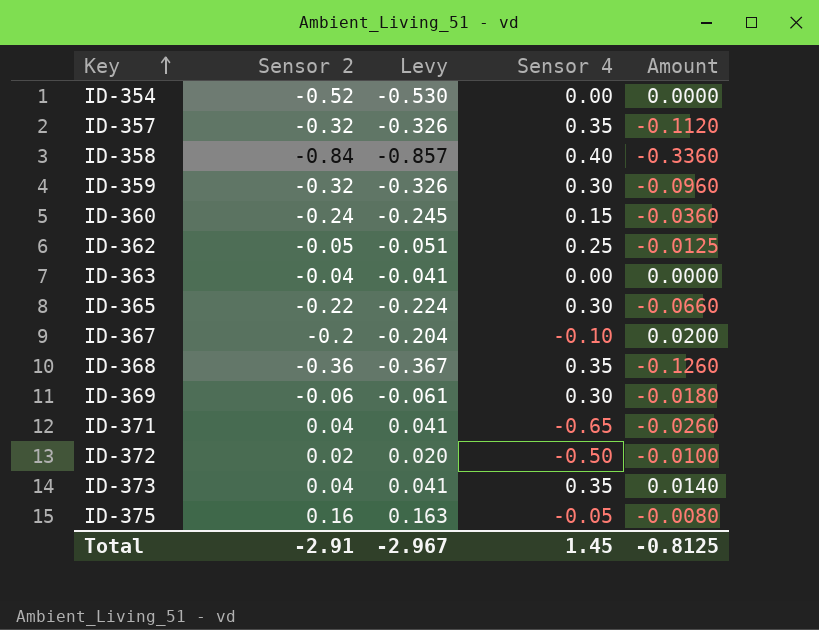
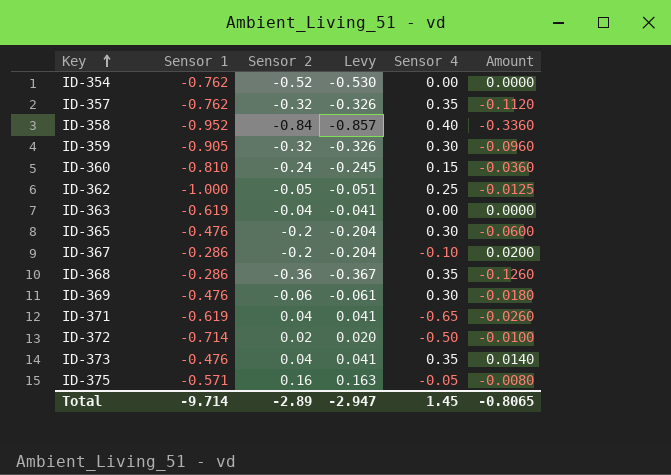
column Sensor 1 | position: none -> 2
ID-365 | Sensor 2: -0.22 -> -0.2
ID-365 | Levy: -0.224 -> -0.204
ID-365 | Amount: -0.0660 -> -0.0600
Total | Sensor 2: -2.91 -> -2.89
Total | Levy: -2.967 -> -2.947
Total | Amount: -0.8125 -> -0.8065

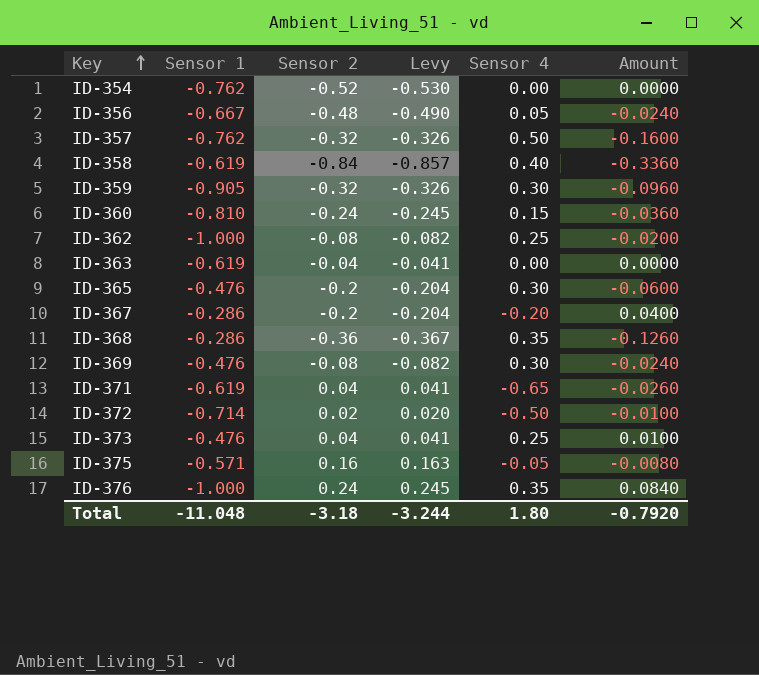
row ID-356: none -> -0.667 | -0.48 | -0.490 | 0.05 | -0.0240
ID-357 | Sensor 4: 0.35 -> 0.50
ID-357 | Amount: -0.1120 -> -0.1600
ID-358 | Sensor 1: -0.952 -> -0.619
ID-362 | Sensor 2: -0.05 -> -0.08
ID-362 | Levy: -0.051 -> -0.082
ID-362 | Amount: -0.0125 -> -0.0200
ID-367 | Sensor 4: -0.10 -> -0.20
ID-367 | Amount: 0.0200 -> 0.0400
ID-369 | Sensor 2: -0.06 -> -0.08
ID-369 | Levy: -0.061 -> -0.082
ID-369 | Amount: -0.0180 -> -0.0240
ID-373 | Sensor 4: 0.35 -> 0.25
ID-373 | Amount: 0.0140 -> 0.0100
row ID-376: none -> -1.000 | 0.24 | 0.245 | 0.35 | 0.0840
Total | Sensor 1: -9.714 -> -11.048
Total | Sensor 2: -2.89 -> -3.18
Total | Levy: -2.947 -> -3.244
Total | Sensor 4: 1.45 -> 1.80
Total | Amount: -0.8065 -> -0.7920

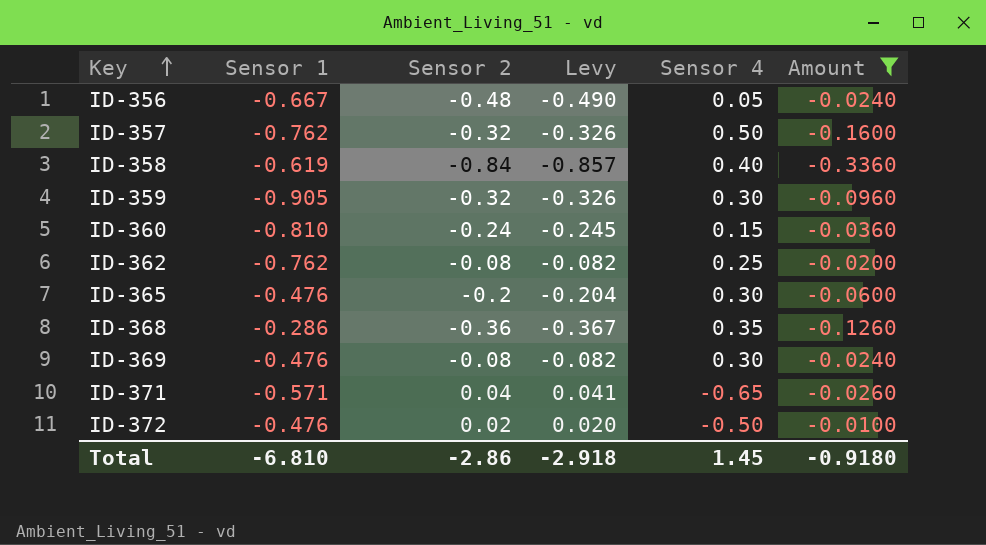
filter: none -> Amount <= -0.0100
ID-362 | Sensor 1: -1.000 -> -0.762
ID-371 | Sensor 1: -0.619 -> -0.571
ID-372 | Sensor 1: -0.714 -> -0.476
Total | Sensor 1: -11.048 -> -6.810
Total | Sensor 2: -3.18 -> -2.86
Total | Levy: -3.244 -> -2.918
Total | Sensor 4: 1.80 -> 1.45
Total | Amount: -0.7920 -> -0.9180

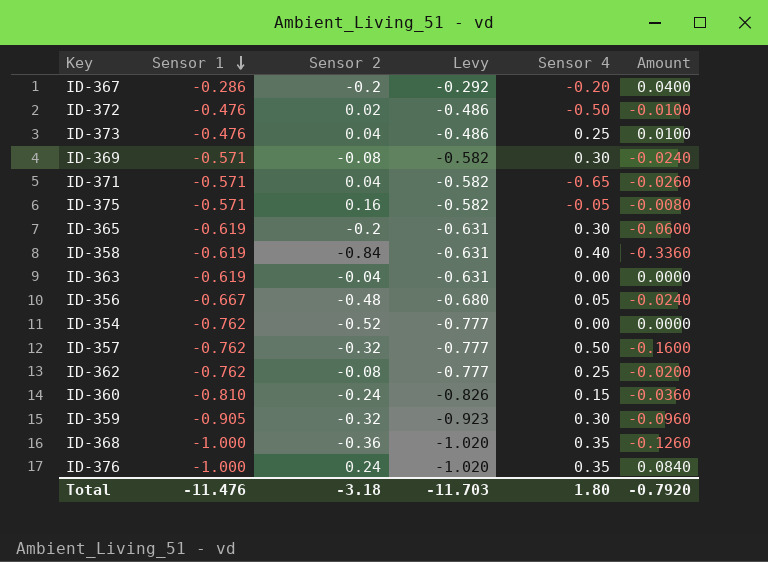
filter: Amount <= -0.0100 -> none
row order: Key ascending -> Sensor 1 descending
column Levy | formula: [Sensor 2] * 1.02 -> [Sensor 1] * 1.02
ID-369 | Sensor 1: -0.476 -> -0.571
ID-365 | Sensor 1: -0.476 -> -0.619
ID-368 | Sensor 1: -0.286 -> -1.000
Total | Sensor 1: -6.810 -> -11.476
Total | Sensor 2: -2.86 -> -3.18
Total | Levy: -2.918 -> -11.703
Total | Sensor 4: 1.45 -> 1.80
Total | Amount: -0.9180 -> -0.7920

